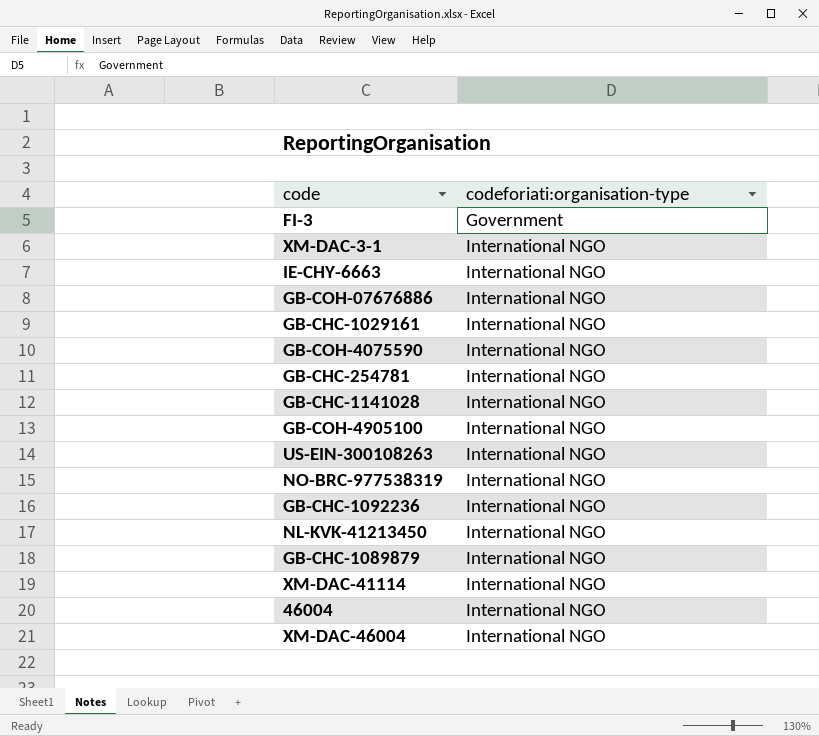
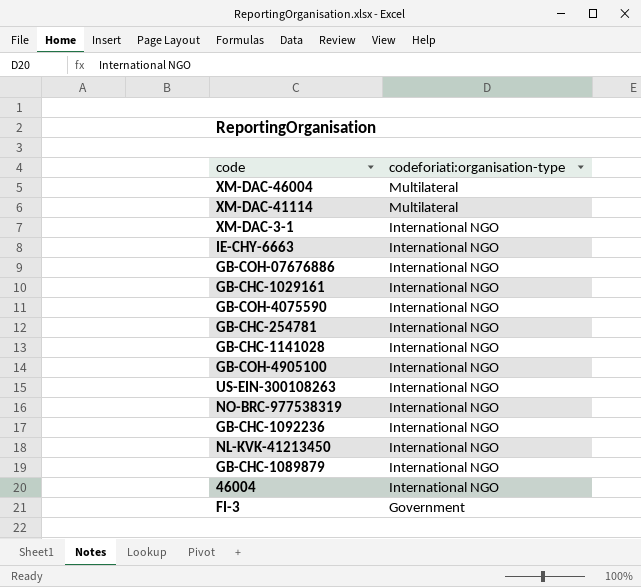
row order: codeforiati:organisation-type ascending -> codeforiati:organisation-type descending
XM-DAC-46004 | codeforiati:organisation-type: International NGO -> Multilateral
XM-DAC-41114 | codeforiati:organisation-type: International NGO -> Multilateral

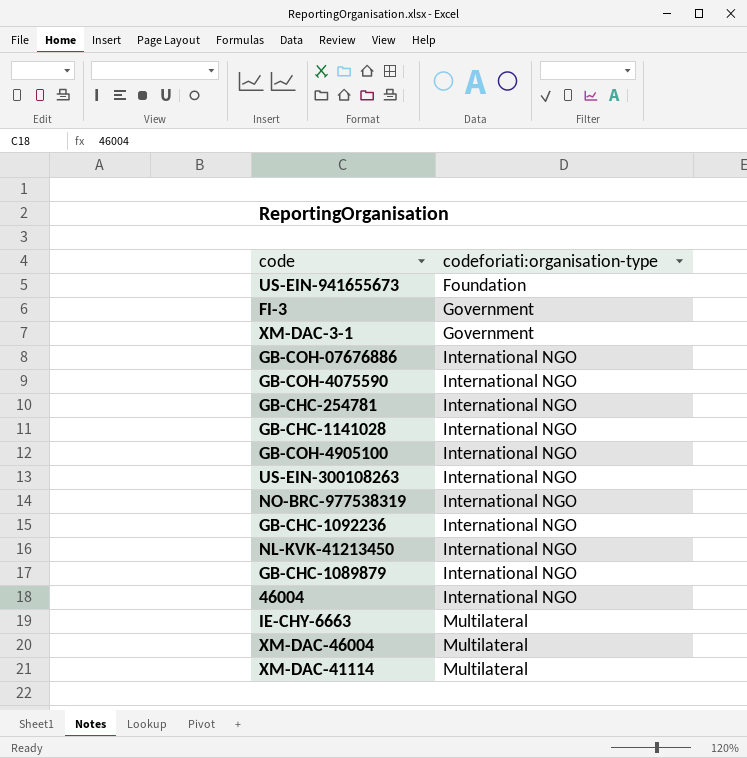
row order: codeforiati:organisation-type descending -> codeforiati:organisation-type ascending
row GB-CHC-1029161: International NGO -> none
row US-EIN-941655673: none -> Foundation
XM-DAC-3-1 | codeforiati:organisation-type: International NGO -> Government
IE-CHY-6663 | codeforiati:organisation-type: International NGO -> Multilateral

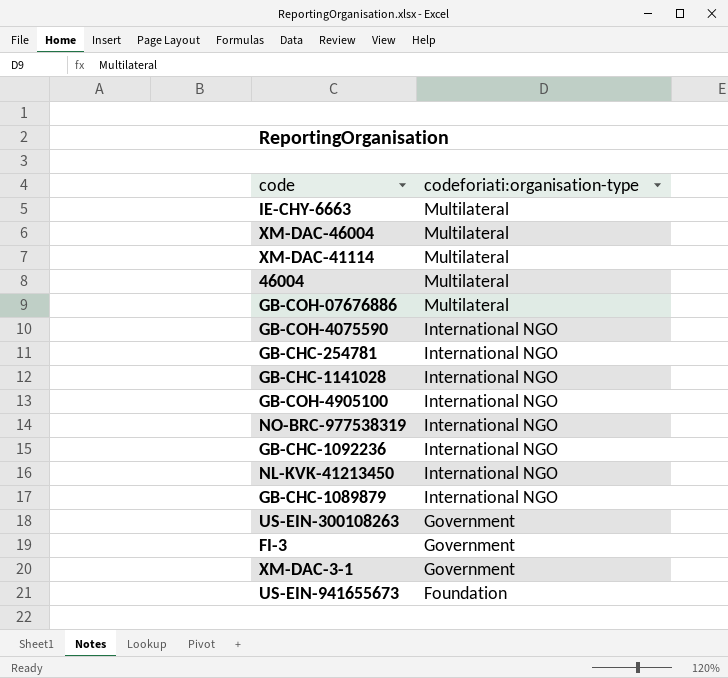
row order: codeforiati:organisation-type ascending -> codeforiati:organisation-type descending
46004 | codeforiati:organisation-type: International NGO -> Multilateral
GB-COH-07676886 | codeforiati:organisation-type: International NGO -> Multilateral
US-EIN-300108263 | codeforiati:organisation-type: International NGO -> Government

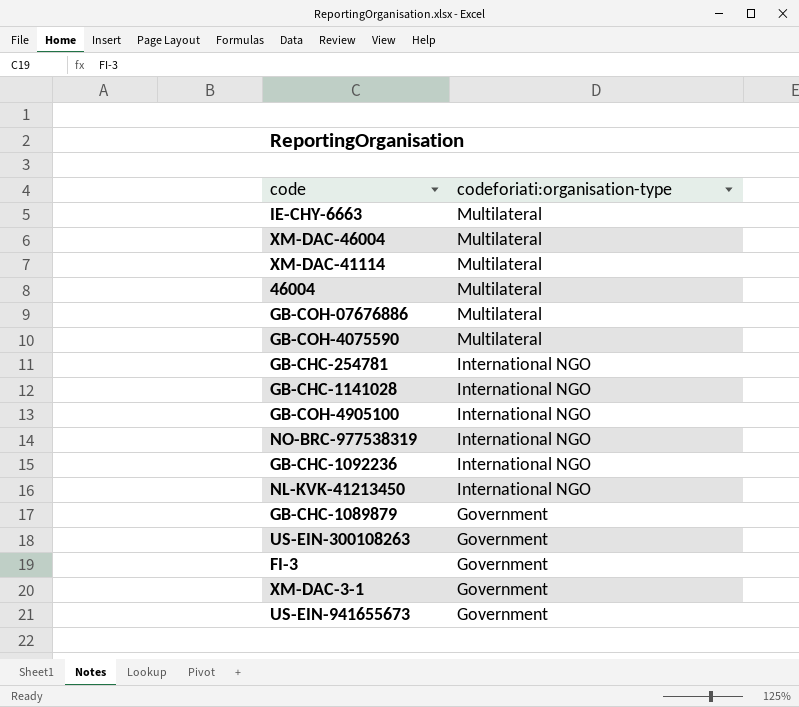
GB-COH-4075590 | codeforiati:organisation-type: International NGO -> Multilateral
GB-CHC-1089879 | codeforiati:organisation-type: International NGO -> Government
US-EIN-941655673 | codeforiati:organisation-type: Foundation -> Government

